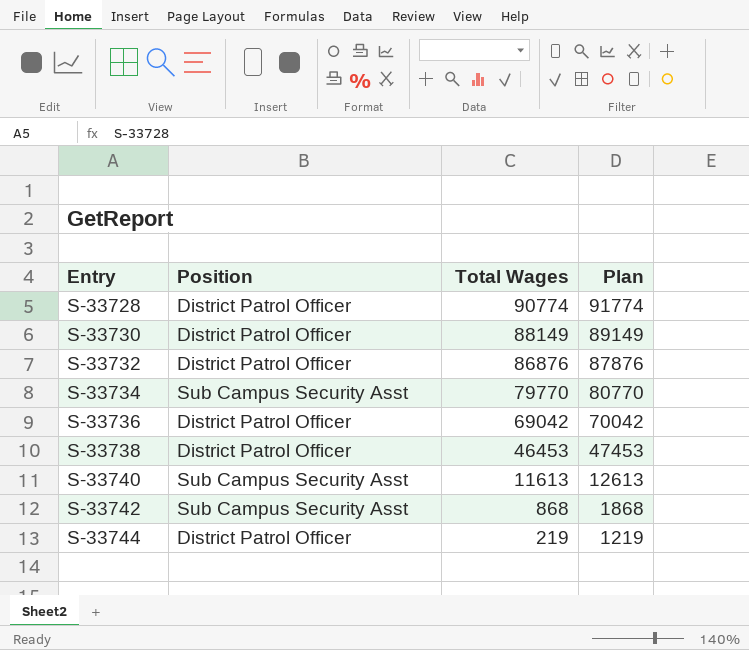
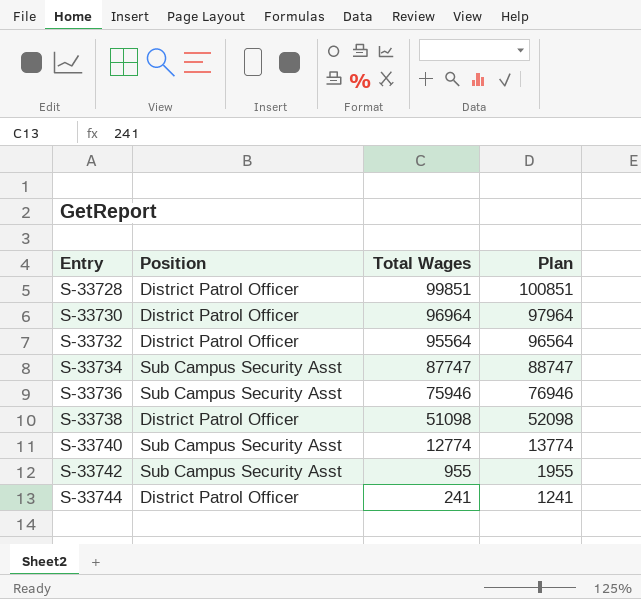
S-33728 | Total Wages: 90774 -> 99851
S-33728 | Plan: 91774 -> 100851
S-33730 | Total Wages: 88149 -> 96964
S-33730 | Plan: 89149 -> 97964
S-33732 | Total Wages: 86876 -> 95564
S-33732 | Plan: 87876 -> 96564
S-33734 | Total Wages: 79770 -> 87747
S-33734 | Plan: 80770 -> 88747
S-33736 | Position: District Patrol Officer -> Sub Campus Security Asst
S-33736 | Total Wages: 69042 -> 75946
S-33736 | Plan: 70042 -> 76946
S-33738 | Total Wages: 46453 -> 51098
S-33738 | Plan: 47453 -> 52098
S-33740 | Total Wages: 11613 -> 12774
S-33740 | Plan: 12613 -> 13774
S-33742 | Total Wages: 868 -> 955
S-33742 | Plan: 1868 -> 1955
S-33744 | Total Wages: 219 -> 241
S-33744 | Plan: 1219 -> 1241

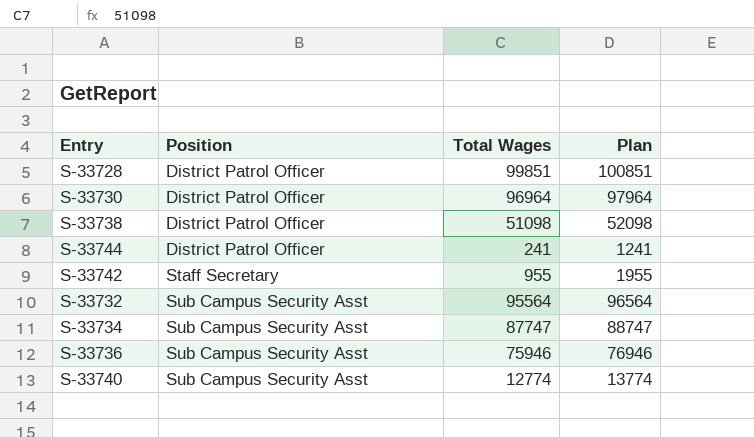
row order: Entry ascending -> Position ascending
S-33742 | Position: Sub Campus Security Asst -> Staff Secretary
S-33732 | Position: District Patrol Officer -> Sub Campus Security Asst

